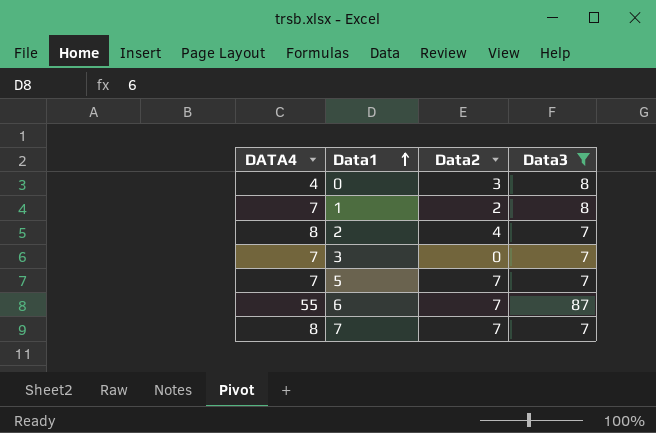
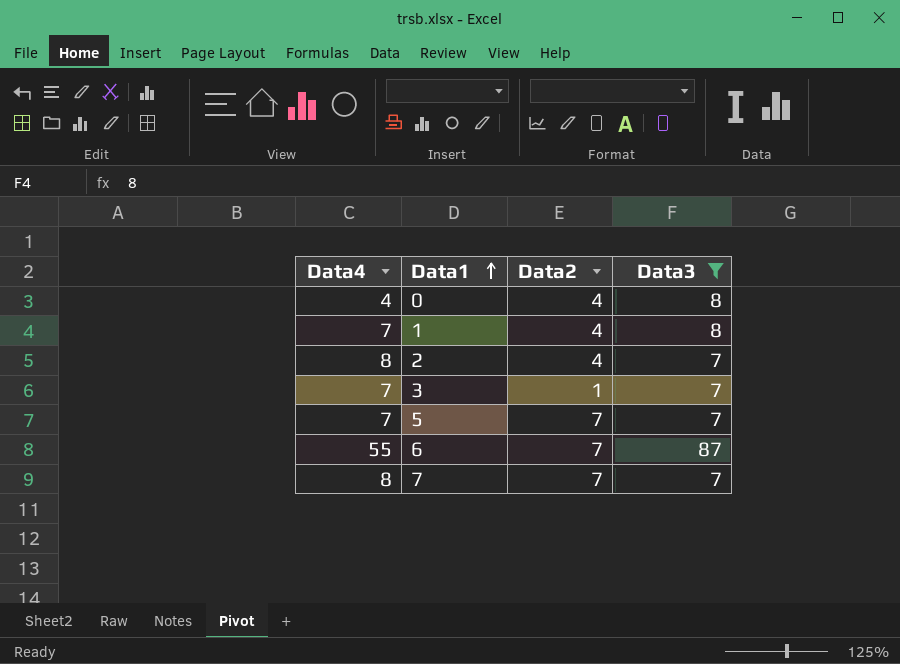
column name: DATA4 -> Data4
0 | Data2: 3 -> 4
1 | Data2: 2 -> 4
3 | Data2: 0 -> 1

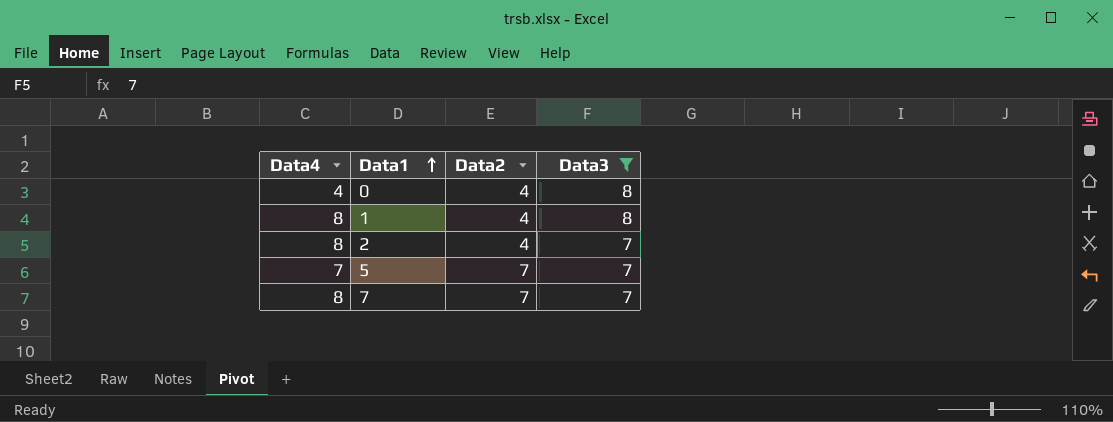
row 3: 7 | 1 | 7 -> none
row 6: 55 | 7 | 87 -> none
1 | Data4: 7 -> 8

